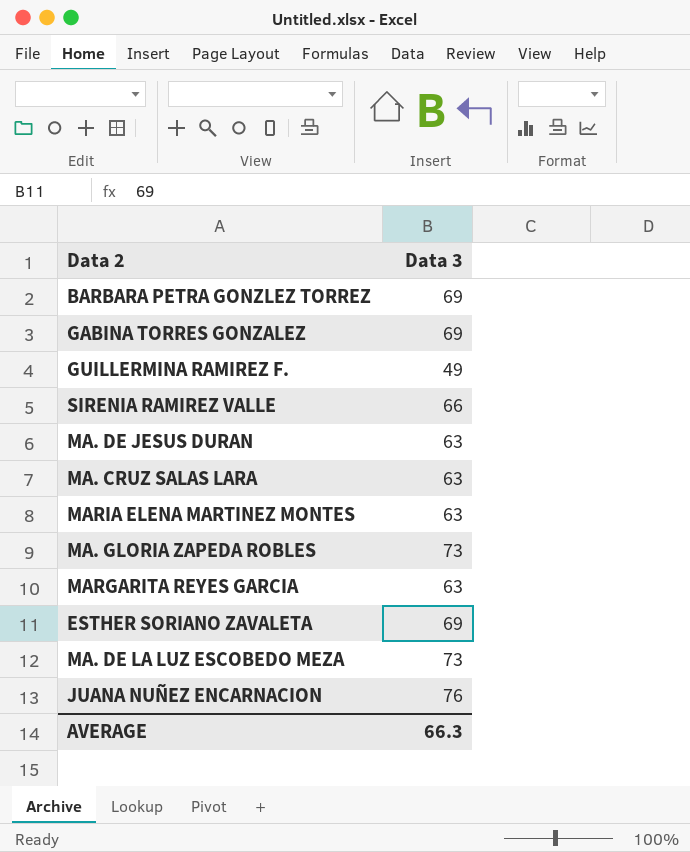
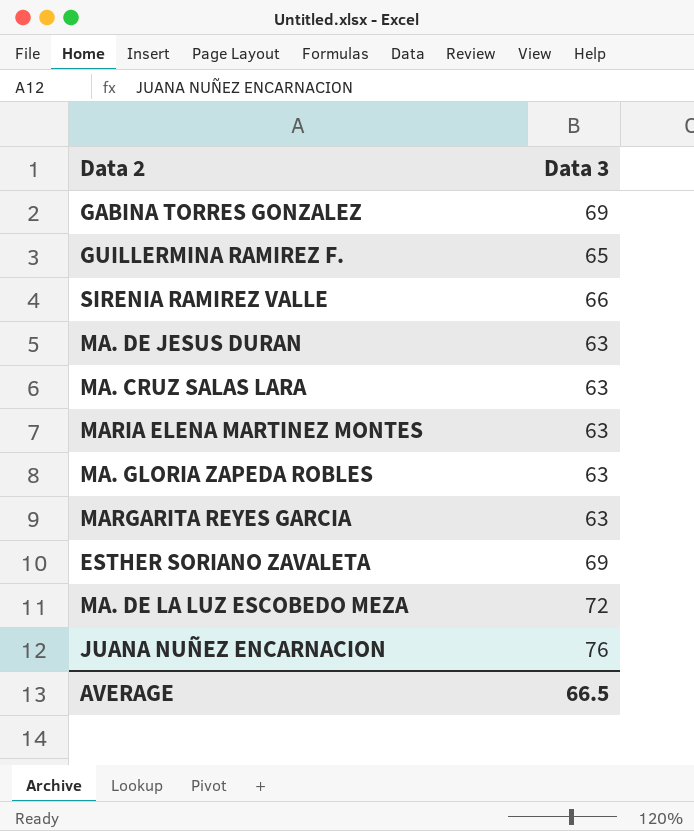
row BARBARA PETRA GONZLEZ TORREZ: 69 -> none
GUILLERMINA RAMIREZ F. | Data 3: 49 -> 65
MA. GLORIA ZAPEDA ROBLES | Data 3: 73 -> 63
MA. DE LA LUZ ESCOBEDO MEZA | Data 3: 73 -> 72
AVERAGE | Data 3: 66.3 -> 66.5

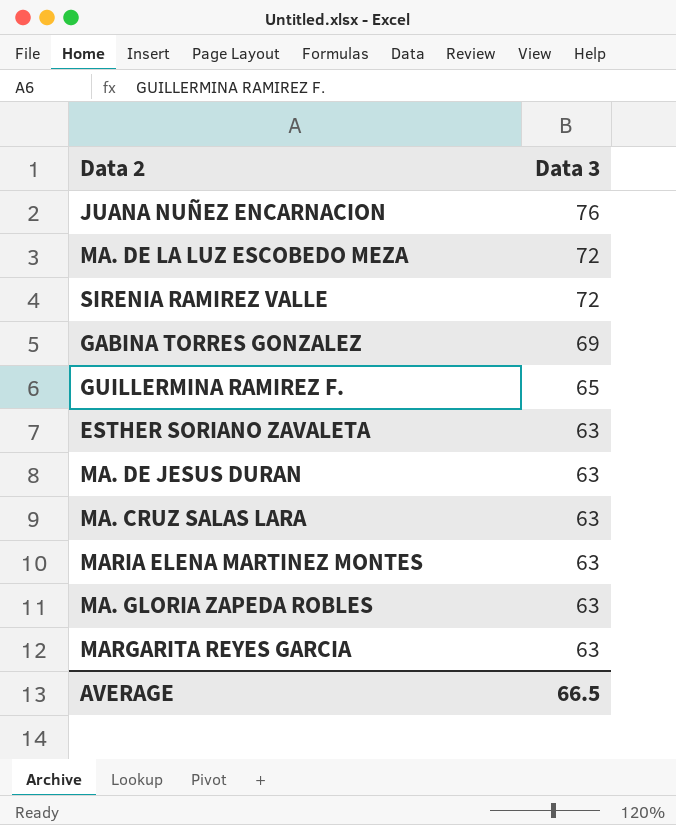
row order: none -> Data 3 descending
SIRENIA RAMIREZ VALLE | Data 3: 66 -> 72
ESTHER SORIANO ZAVALETA | Data 3: 69 -> 63

